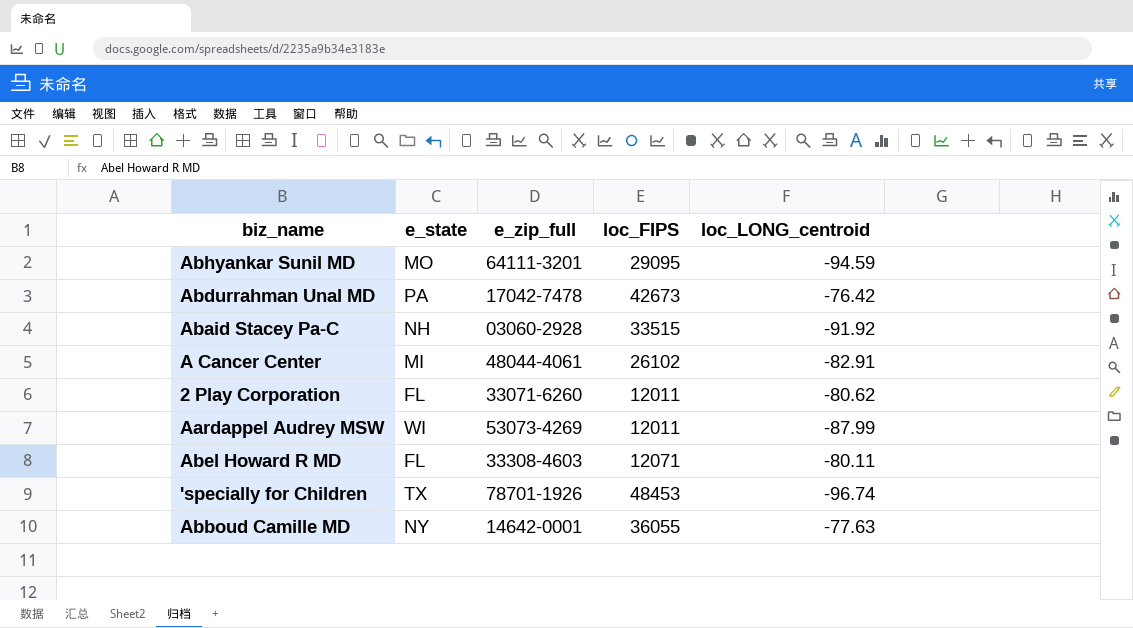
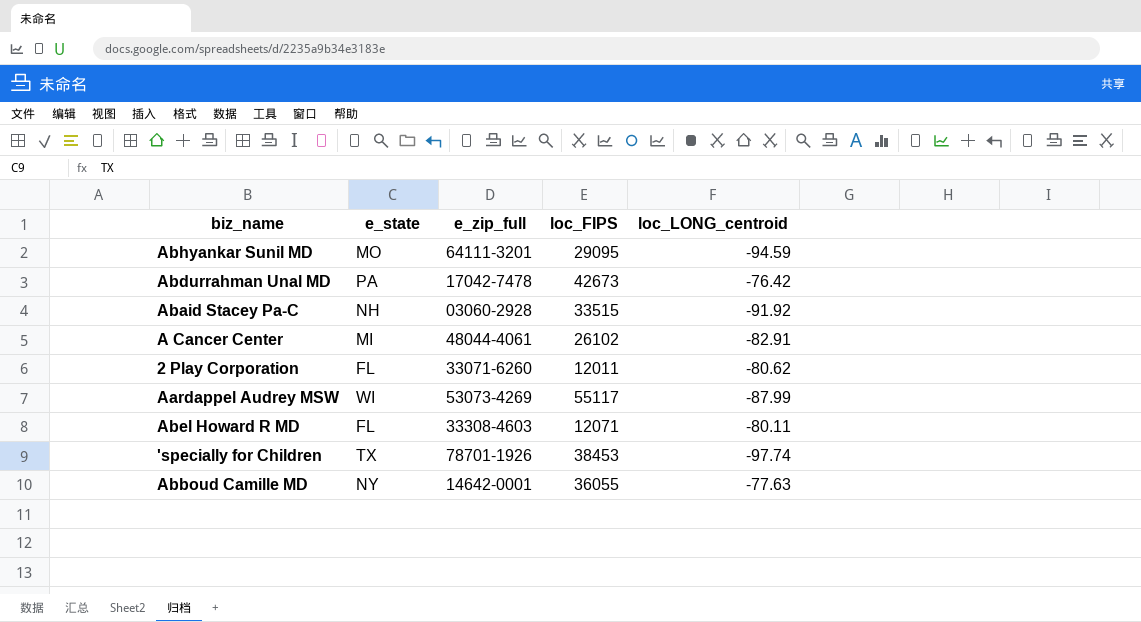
Aardappel Audrey MSW | loc_FIPS: 12011 -> 55117
'specially for Children | loc_FIPS: 48453 -> 38453
'specially for Children | loc_LONG_centroid: -96.74 -> -97.74

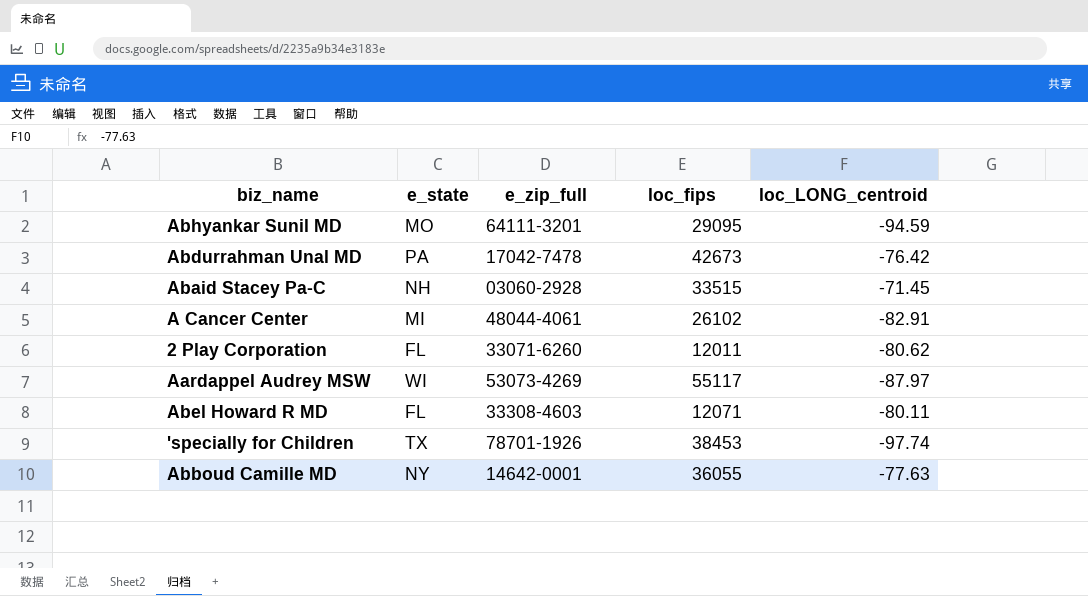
column name: loc_FIPS -> loc_fips
Abaid Stacey Pa-C | loc_LONG_centroid: -91.92 -> -71.45
Aardappel Audrey MSW | loc_LONG_centroid: -87.99 -> -87.97

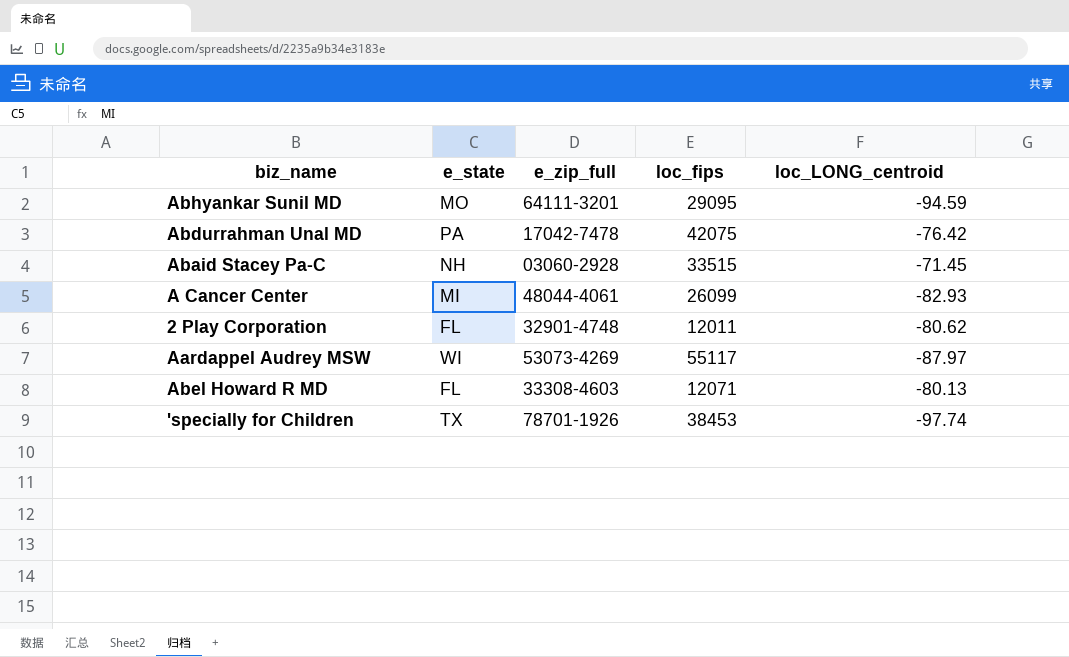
row Abboud Camille MD: NY | 14642-0001 | 36055 | -77.63 -> none
Abdurrahman Unal MD | loc_fips: 42673 -> 42075
A Cancer Center | loc_fips: 26102 -> 26099
A Cancer Center | loc_LONG_centroid: -82.91 -> -82.93
2 Play Corporation | e_zip_full: 33071-6260 -> 32901-4748
Abel Howard R MD | loc_LONG_centroid: -80.11 -> -80.13

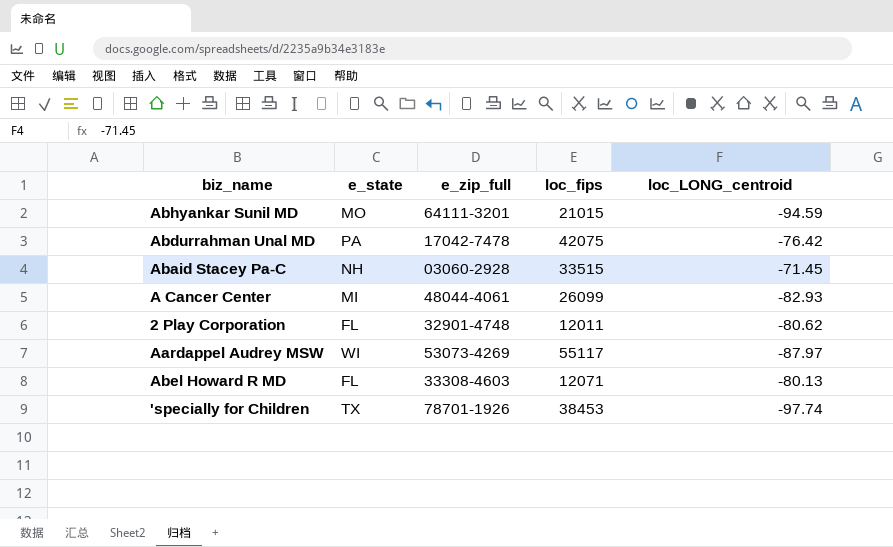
Abhyankar Sunil MD | loc_fips: 29095 -> 21015

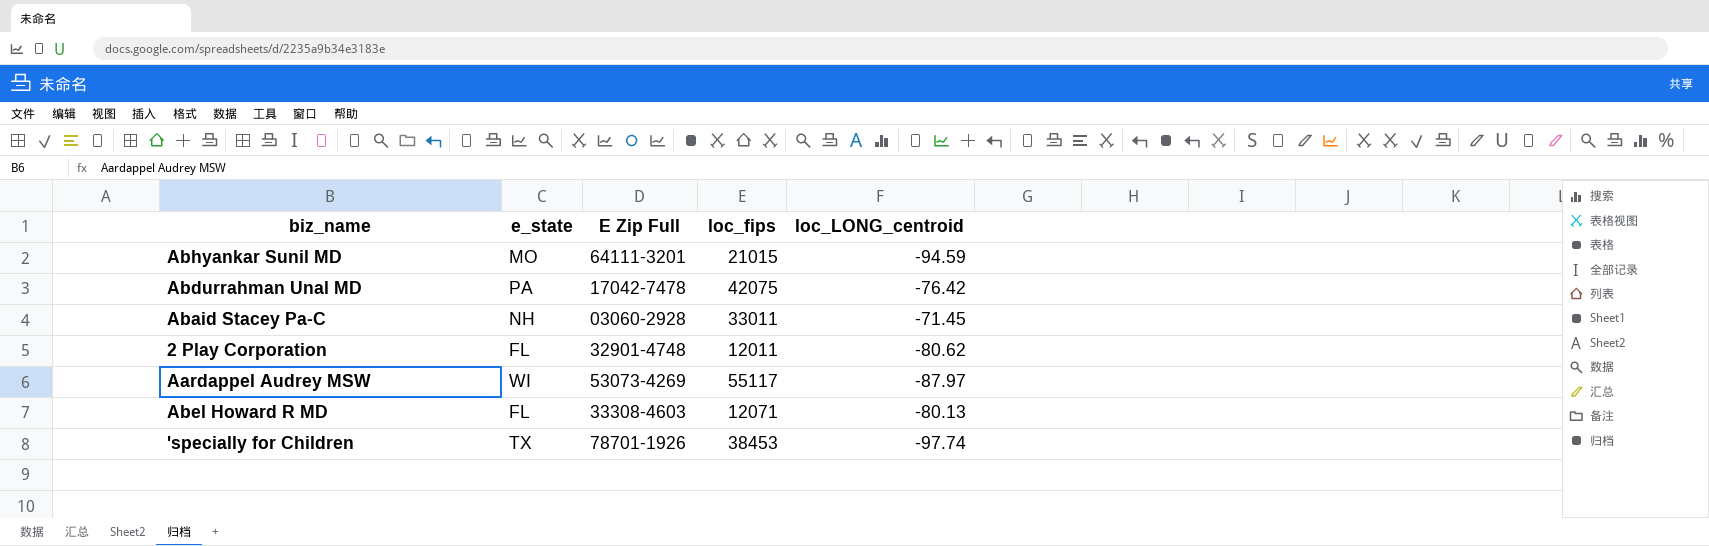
column name: e_zip_full -> E Zip Full
row A Cancer Center: MI | 48044-4061 | 26099 | -82.93 -> none
Abaid Stacey Pa-C | loc_fips: 33515 -> 33011

